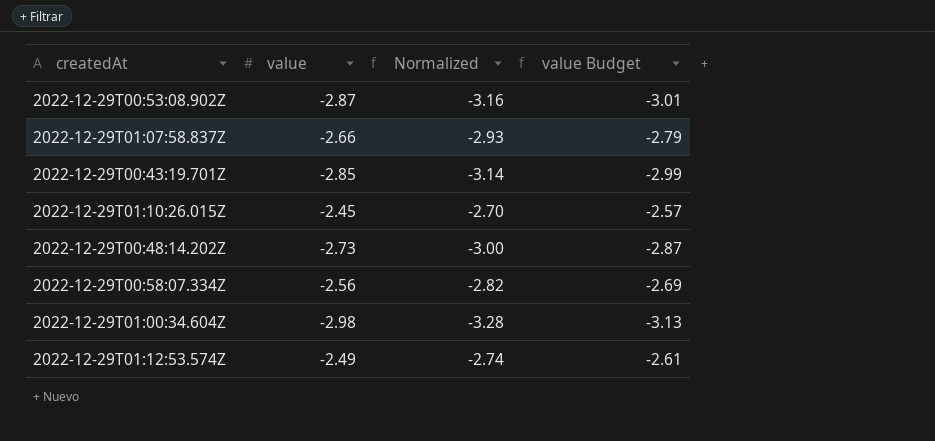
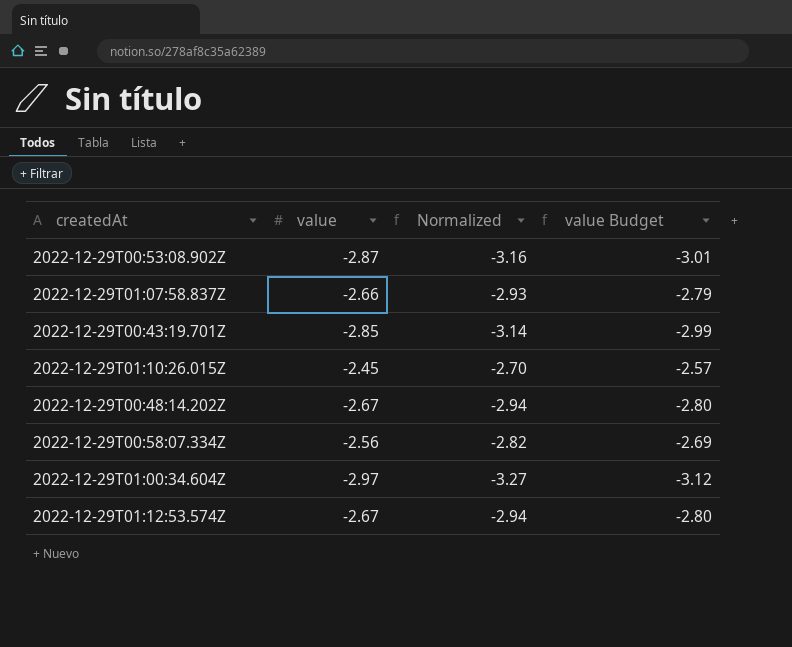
2022-12-29T00:48:14.202Z | value: -2.73 -> -2.67
2022-12-29T00:48:14.202Z | Normalized: -3.00 -> -2.94
2022-12-29T00:48:14.202Z | value Budget: -2.87 -> -2.80
2022-12-29T01:00:34.604Z | value: -2.98 -> -2.97
2022-12-29T01:00:34.604Z | Normalized: -3.28 -> -3.27
2022-12-29T01:00:34.604Z | value Budget: -3.13 -> -3.12
2022-12-29T01:12:53.574Z | value: -2.49 -> -2.67
2022-12-29T01:12:53.574Z | Normalized: -2.74 -> -2.94
2022-12-29T01:12:53.574Z | value Budget: -2.61 -> -2.80

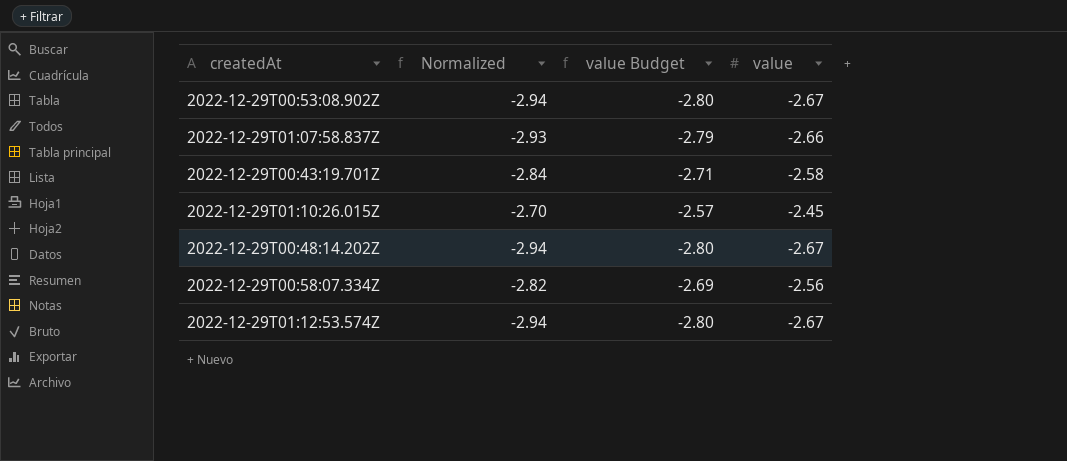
column value | position: 2 -> 4
row 2022-12-29T01:00:34.604Z: -2.97 | -3.27 | -3.12 -> none
2022-12-29T00:53:08.902Z | Normalized: -3.16 -> -2.94
2022-12-29T00:53:08.902Z | value Budget: -3.01 -> -2.80
2022-12-29T00:53:08.902Z | value: -2.87 -> -2.67
2022-12-29T00:43:19.701Z | Normalized: -3.14 -> -2.84
2022-12-29T00:43:19.701Z | value Budget: -2.99 -> -2.71
2022-12-29T00:43:19.701Z | value: -2.85 -> -2.58

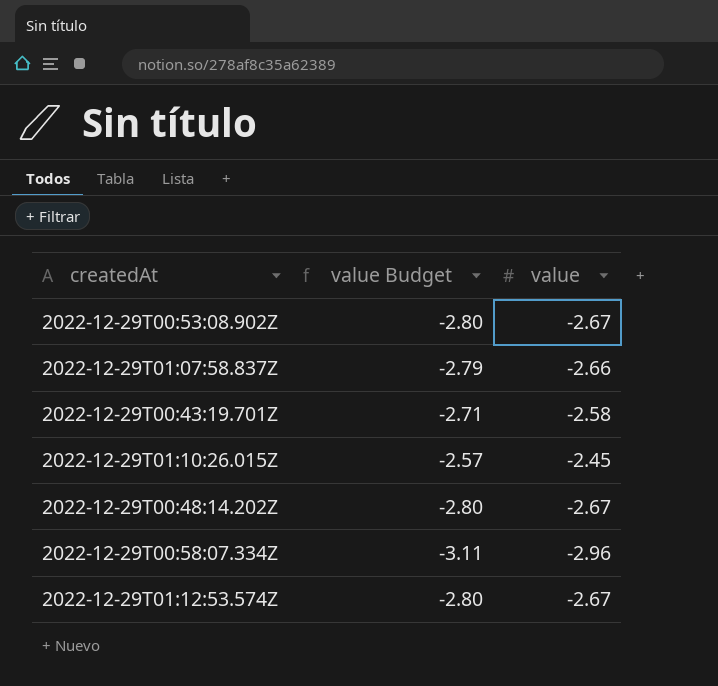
column Normalized | formula: [value] * 1.1 -> none
2022-12-29T00:58:07.334Z | value Budget: -2.69 -> -3.11
2022-12-29T00:58:07.334Z | value: -2.56 -> -2.96

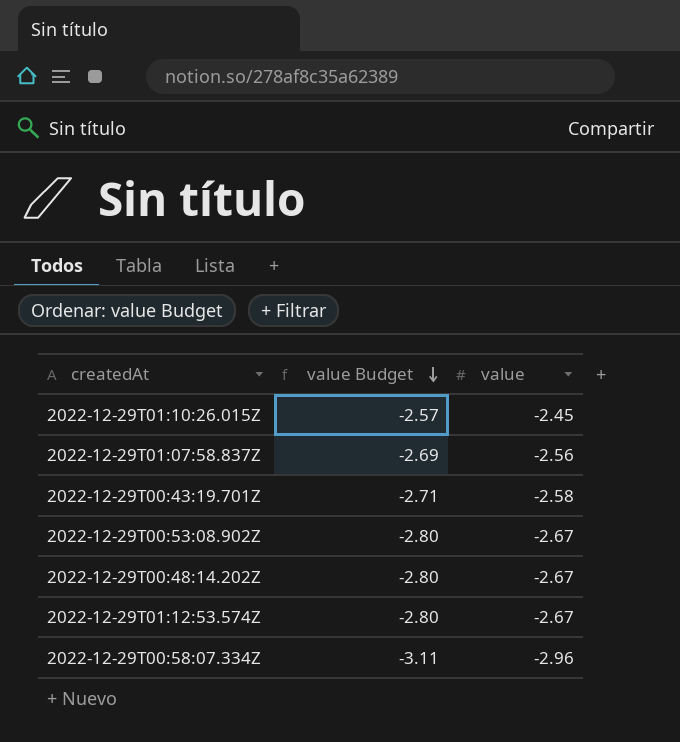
row order: none -> value Budget descending
2022-12-29T01:07:58.837Z | value Budget: -2.79 -> -2.69
2022-12-29T01:07:58.837Z | value: -2.66 -> -2.56

